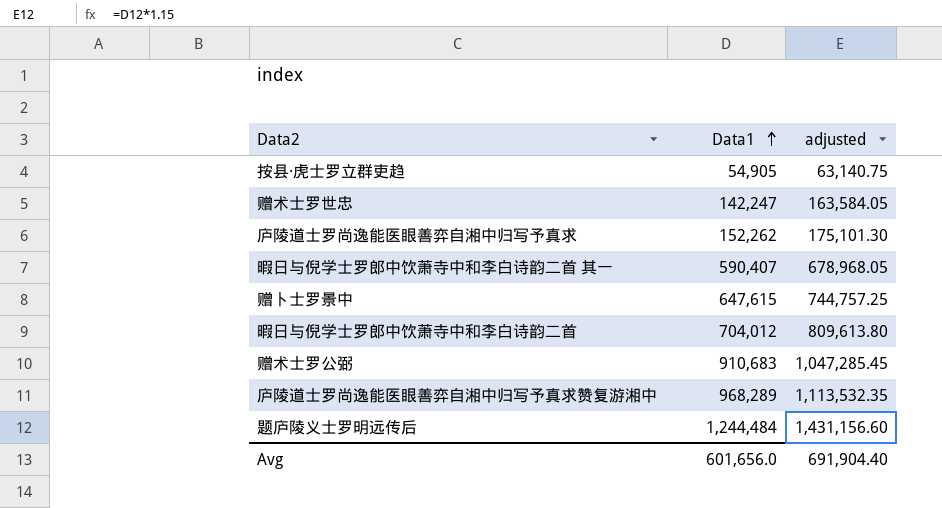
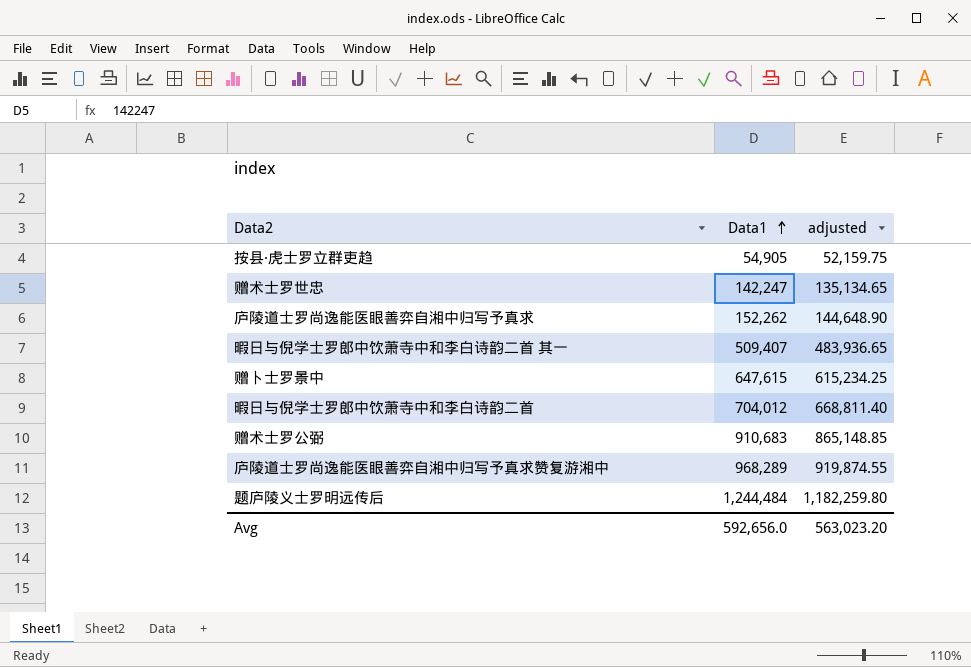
column adjusted | formula: [Data1] * 1.15 -> [Data1] * 0.95
暇日与倪学士罗郎中饮萧寺中和李白诗韵二首 其一 | Data1: 590,407 -> 509,407
Avg | Data1: 601,656.0 -> 592,656.0
Avg | adjusted: 691,904.40 -> 563,023.20

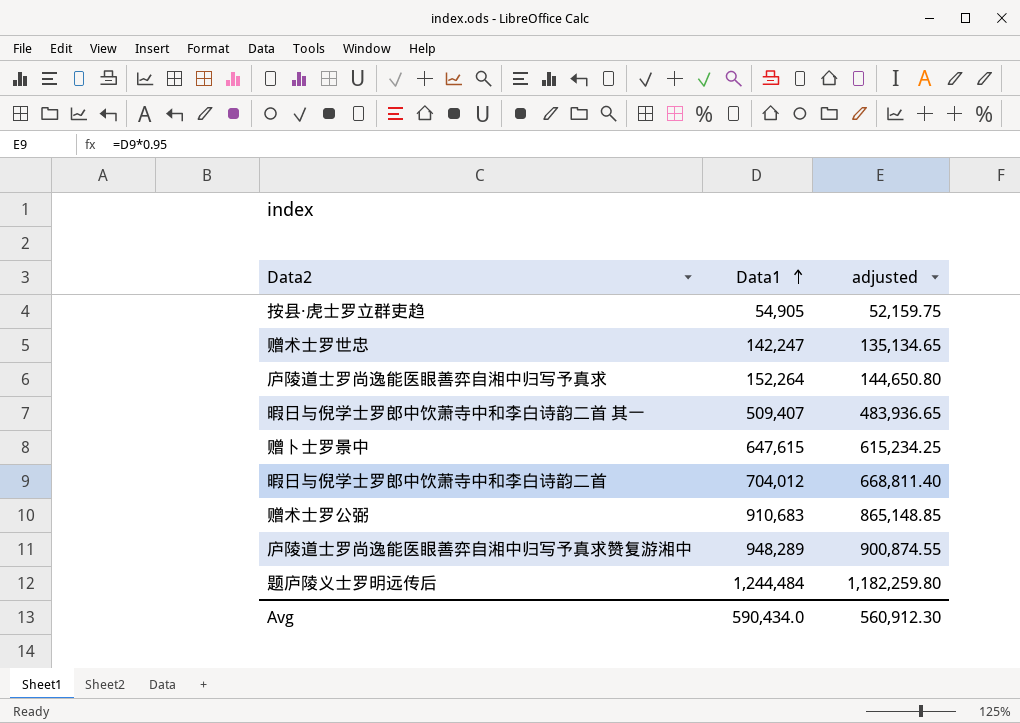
庐陵道士罗尚逸能医眼善弈自湘中归写予真求 | Data1: 152,262 -> 152,264
庐陵道士罗尚逸能医眼善弈自湘中归写予真求 | adjusted: 144,648.90 -> 144,650.80
庐陵道士罗尚逸能医眼善弈自湘中归写予真求赞复游湘中 | Data1: 968,289 -> 948,289
庐陵道士罗尚逸能医眼善弈自湘中归写予真求赞复游湘中 | adjusted: 919,874.55 -> 900,874.55
Avg | Data1: 592,656.0 -> 590,434.0
Avg | adjusted: 563,023.20 -> 560,912.30

